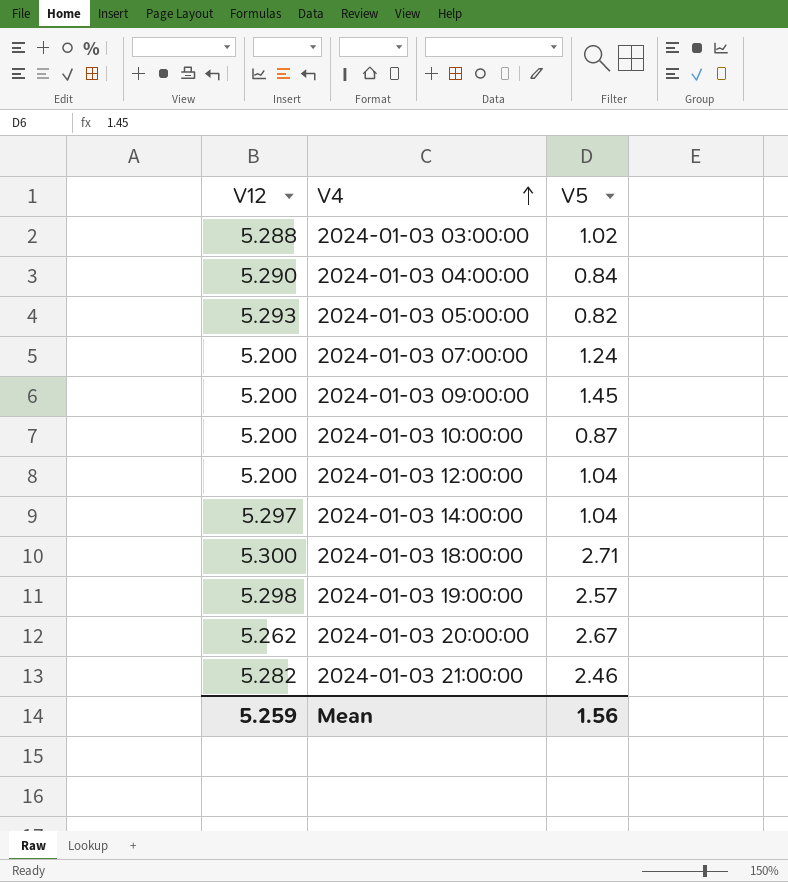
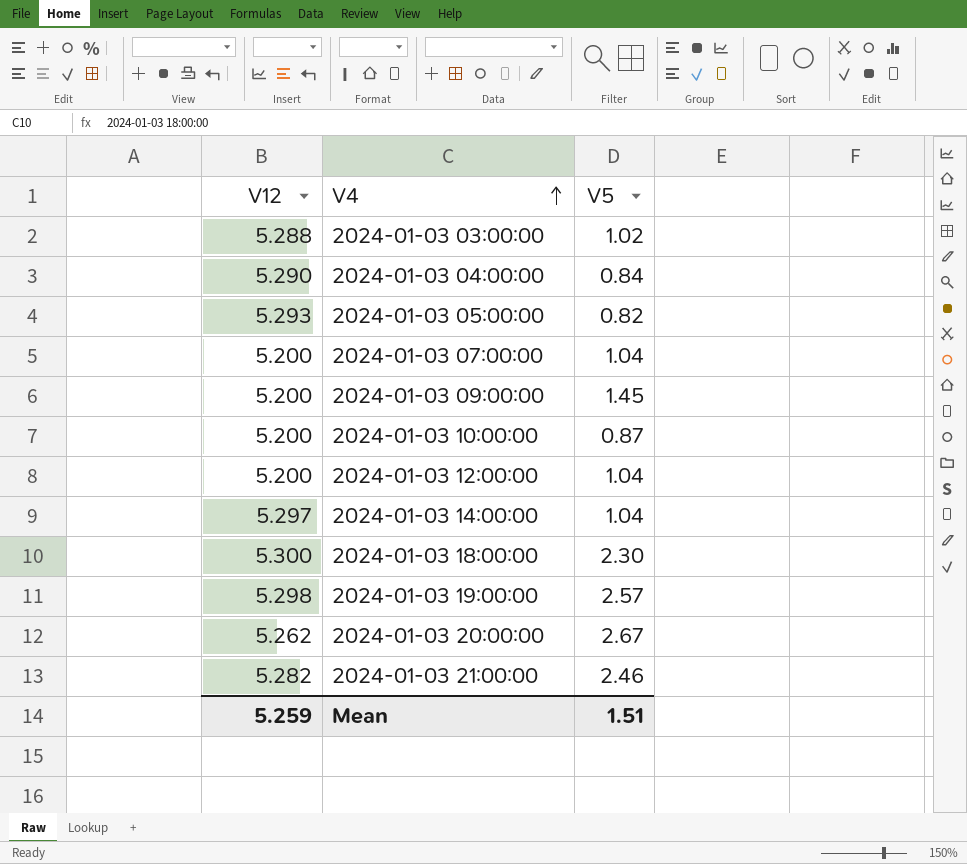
2024-01-03 07:00:00 | V5: 1.24 -> 1.04
2024-01-03 18:00:00 | V5: 2.71 -> 2.30
Mean | V5: 1.56 -> 1.51

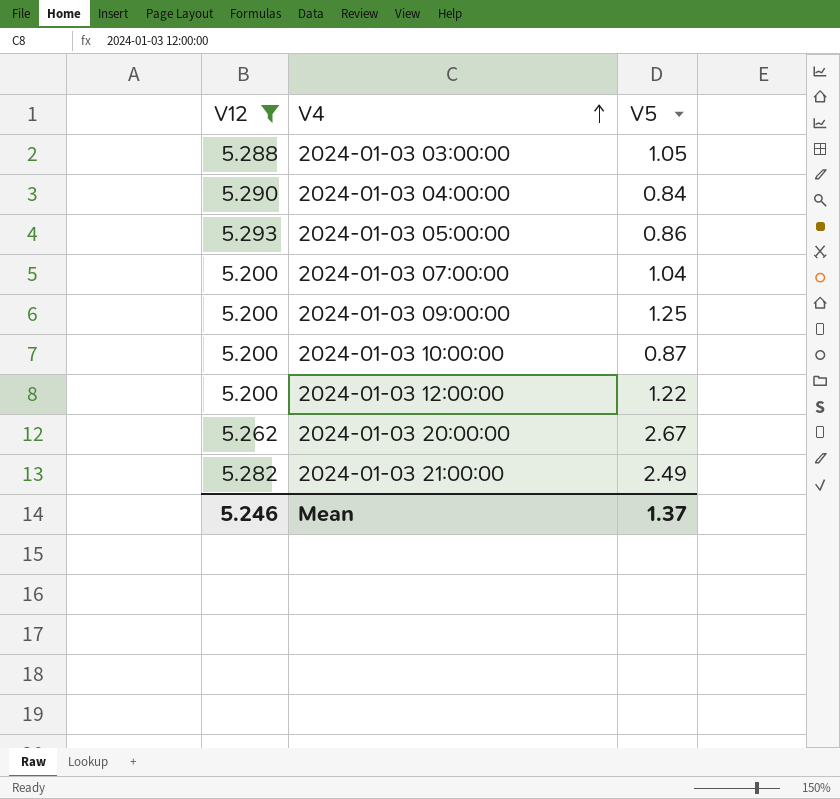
filter: none -> V12 <= 5.293
2024-01-03 03:00:00 | V5: 1.02 -> 1.05
2024-01-03 05:00:00 | V5: 0.82 -> 0.86
2024-01-03 09:00:00 | V5: 1.45 -> 1.25
2024-01-03 12:00:00 | V5: 1.04 -> 1.22
2024-01-03 21:00:00 | V5: 2.46 -> 2.49
Mean | V12: 5.259 -> 5.246
Mean | V5: 1.51 -> 1.37

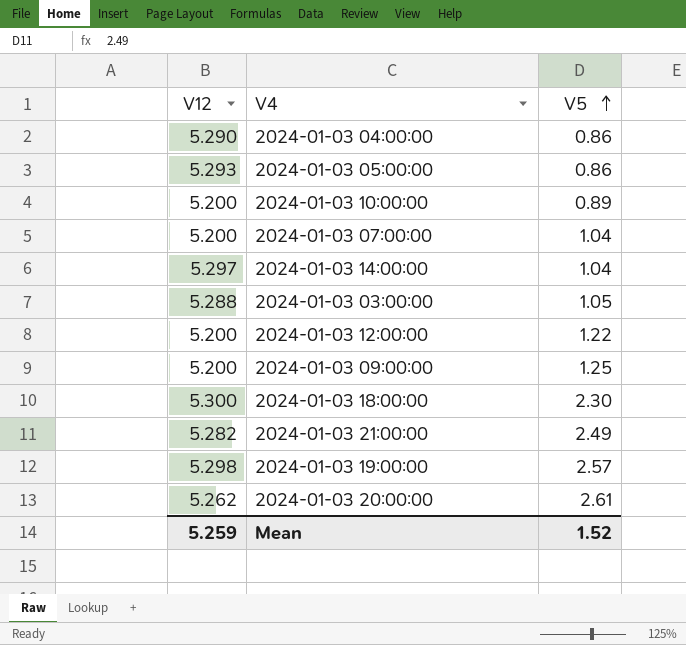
filter: V12 <= 5.293 -> none
row order: V4 ascending -> V5 ascending
2024-01-03 04:00:00 | V5: 0.84 -> 0.86
2024-01-03 10:00:00 | V5: 0.87 -> 0.89
2024-01-03 20:00:00 | V5: 2.67 -> 2.61
Mean | V12: 5.246 -> 5.259
Mean | V5: 1.37 -> 1.52

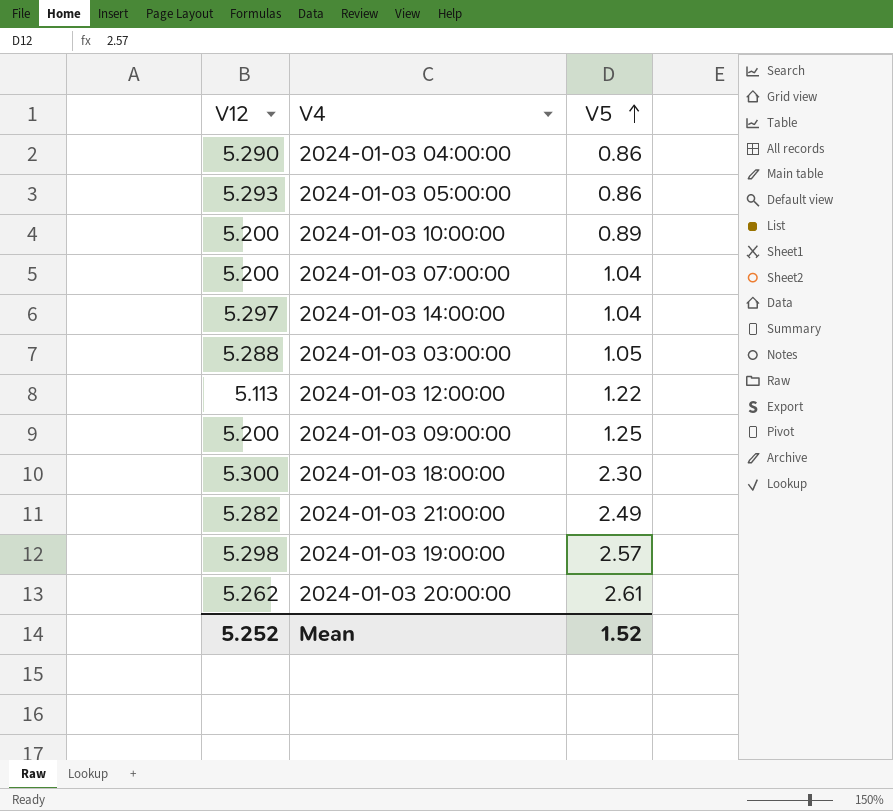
2024-01-03 12:00:00 | V12: 5.200 -> 5.113
Mean | V12: 5.259 -> 5.252

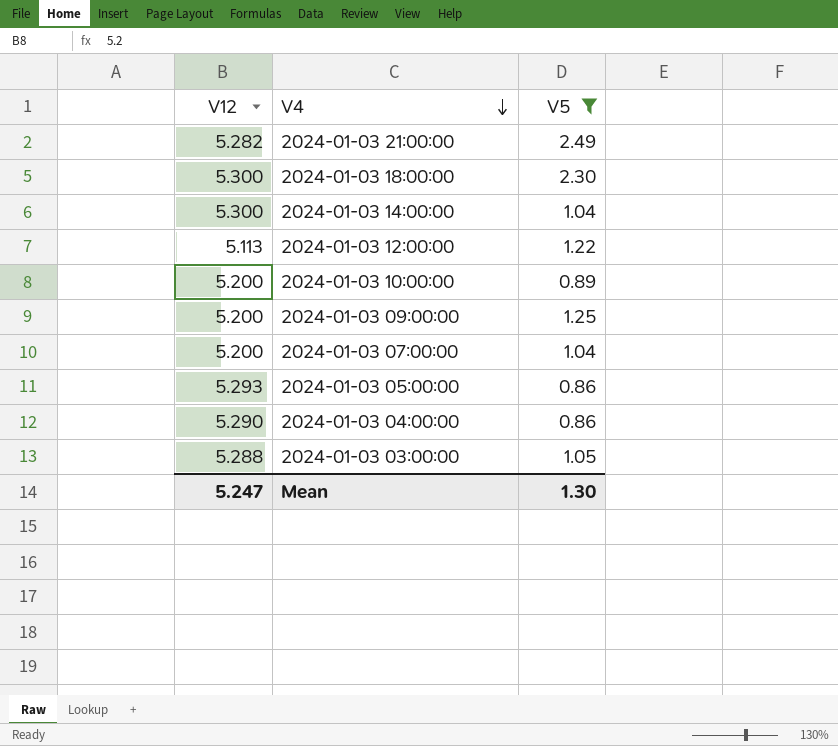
filter: none -> V5 <= 2.49
row order: V5 ascending -> V4 descending
2024-01-03 14:00:00 | V12: 5.297 -> 5.300
Mean | V12: 5.252 -> 5.247
Mean | V5: 1.52 -> 1.30

